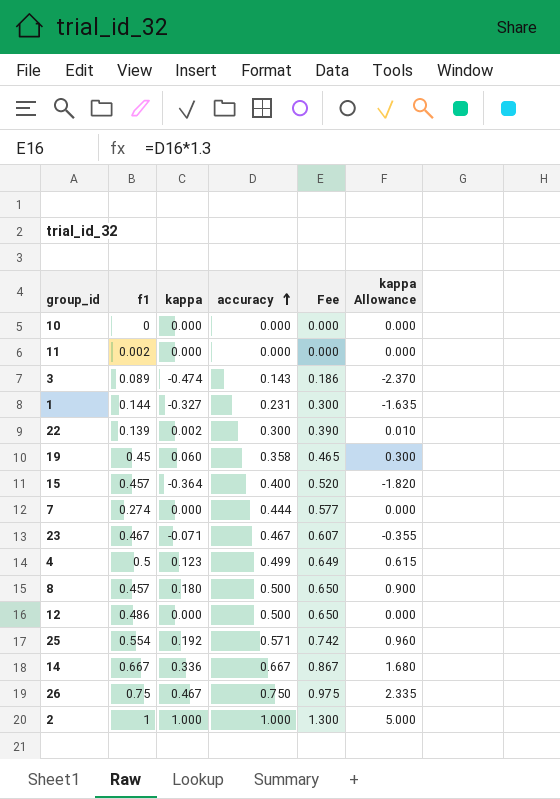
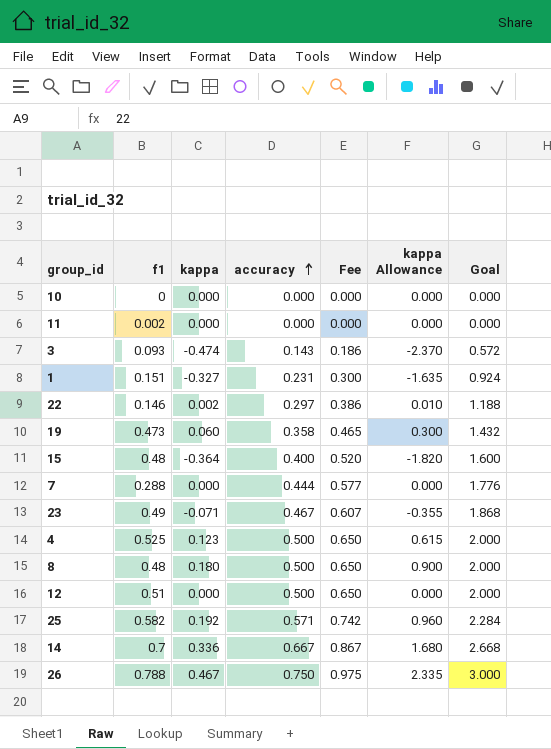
column Goal | formula: none -> [accuracy] * 4
row 2: 1 | 1.000 | 1.000 | 1.300 | 5.000 -> none
3 | f1: 0.089 -> 0.093
1 | f1: 0.144 -> 0.151
22 | f1: 0.139 -> 0.146
22 | accuracy: 0.300 -> 0.297
22 | Fee: 0.390 -> 0.386
19 | f1: 0.45 -> 0.473
15 | f1: 0.457 -> 0.48
7 | f1: 0.274 -> 0.288
23 | f1: 0.467 -> 0.49
4 | f1: 0.5 -> 0.525
4 | accuracy: 0.499 -> 0.500
4 | Fee: 0.649 -> 0.650
8 | f1: 0.457 -> 0.48
12 | f1: 0.486 -> 0.51
25 | f1: 0.554 -> 0.582
14 | f1: 0.667 -> 0.7
26 | f1: 0.75 -> 0.788

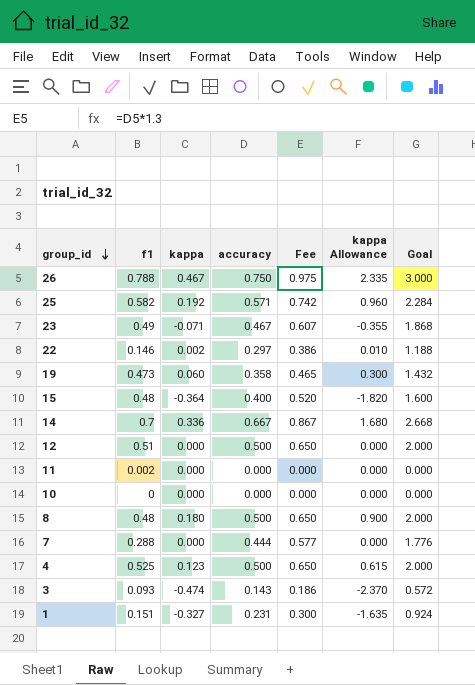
row order: accuracy ascending -> group_id descending

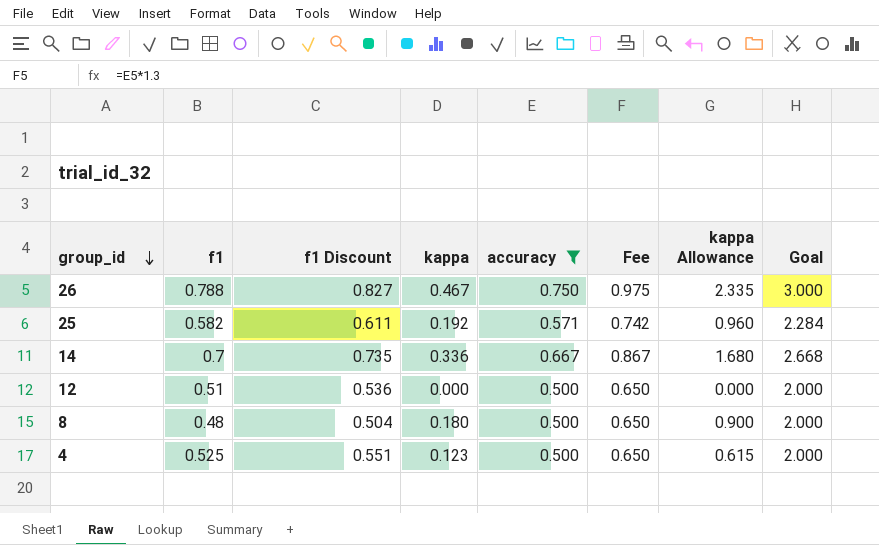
filter: none -> accuracy >= 0.500
column f1 Discount | formula: none -> [f1] * 1.05

